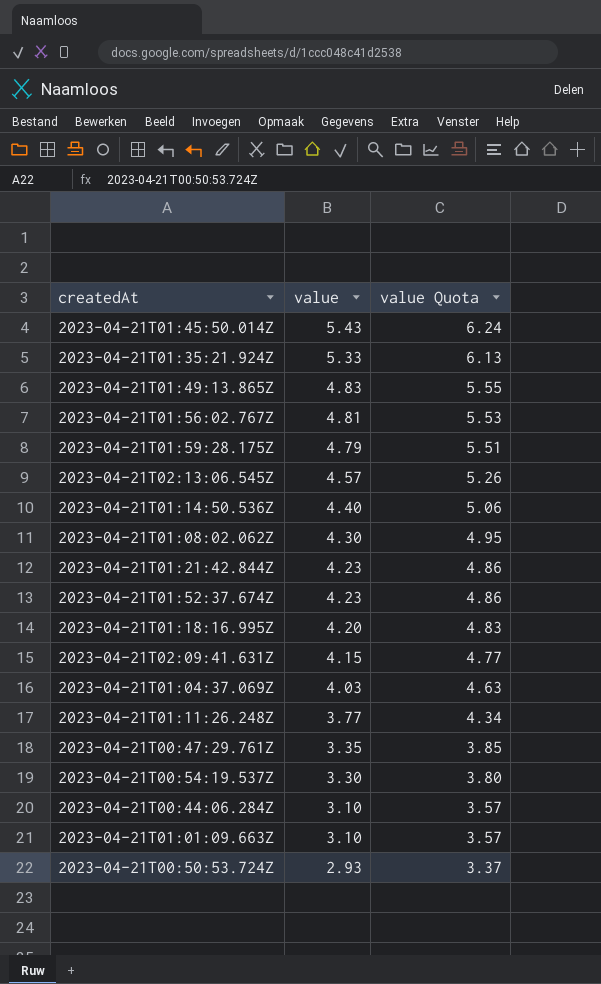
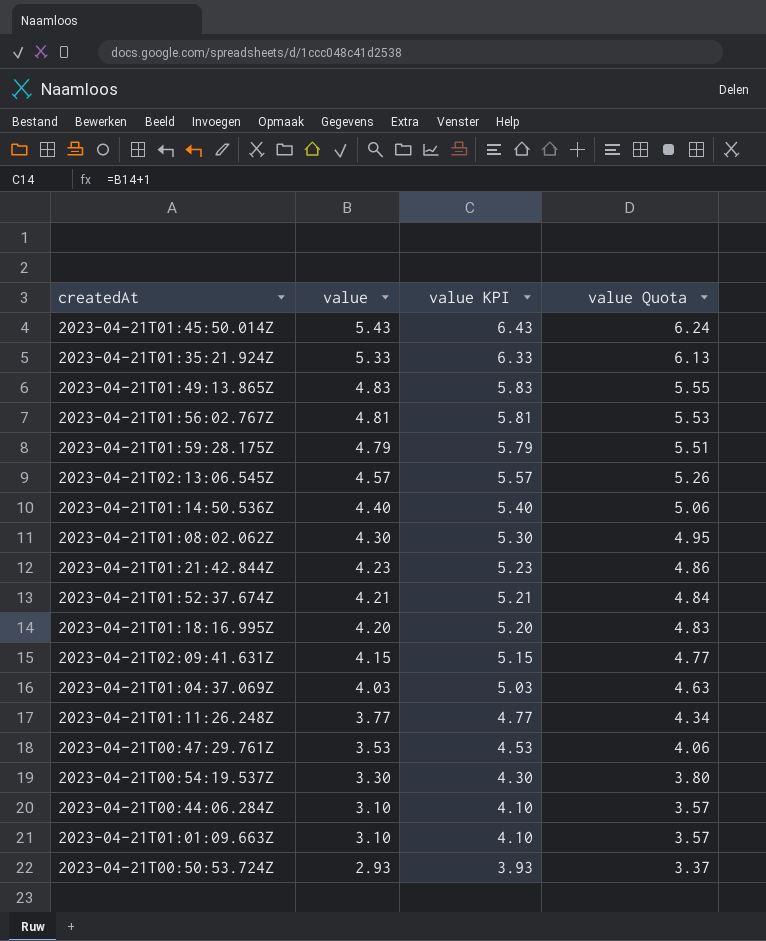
column value KPI | formula: none -> [value] + 1
2023-04-21T01:52:37.674Z | value: 4.23 -> 4.21
2023-04-21T01:52:37.674Z | value Quota: 4.86 -> 4.84
2023-04-21T00:47:29.761Z | value: 3.35 -> 3.53
2023-04-21T00:47:29.761Z | value Quota: 3.85 -> 4.06

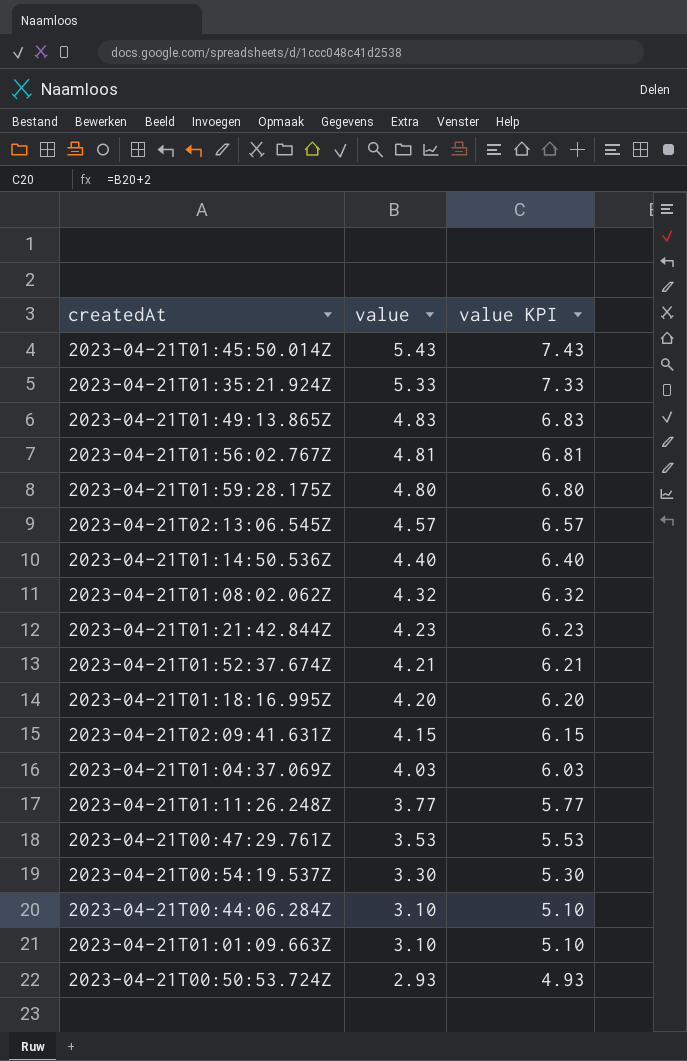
column value Quota | formula: [value] * 1.15 -> none
column value KPI | formula: [value] + 1 -> [value] + 2
2023-04-21T01:59:28.175Z | value: 4.79 -> 4.80
2023-04-21T01:08:02.062Z | value: 4.30 -> 4.32

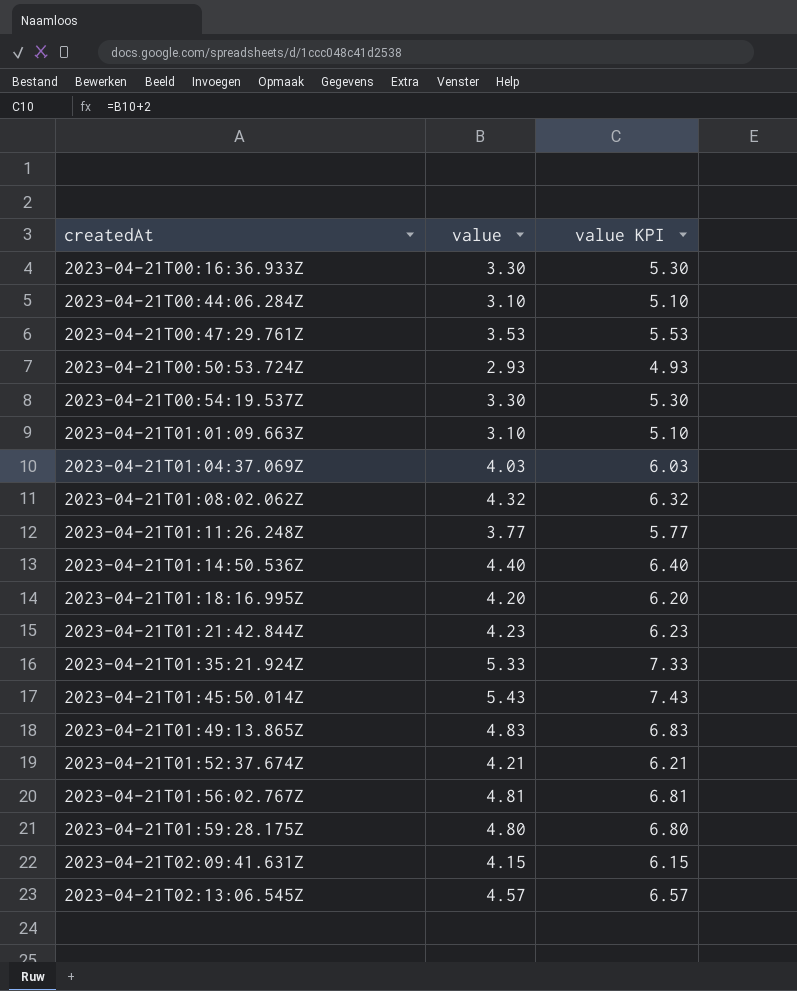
row order: value descending -> createdAt ascending
row 2023-04-21T00:16:36.933Z: none -> 3.30 | 5.30

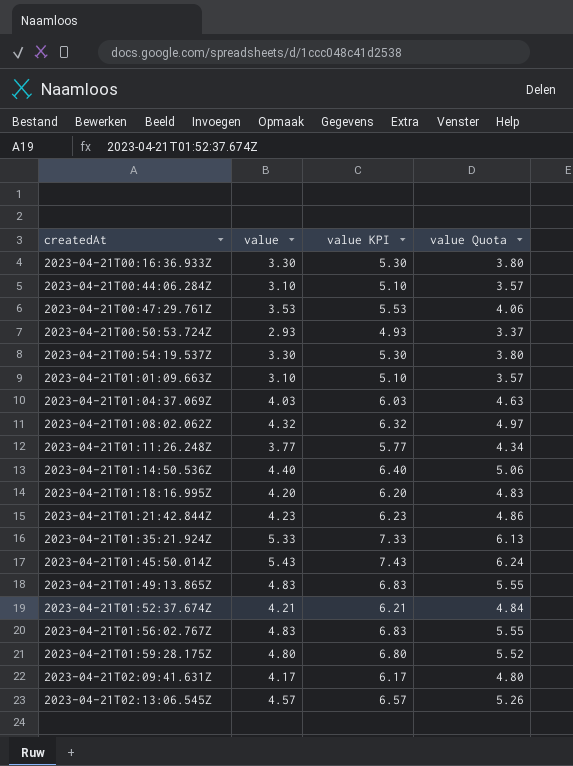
column value Quota | formula: none -> [value] * 1.15
2023-04-21T01:56:02.767Z | value: 4.81 -> 4.83
2023-04-21T01:56:02.767Z | value KPI: 6.81 -> 6.83
2023-04-21T02:09:41.631Z | value: 4.15 -> 4.17
2023-04-21T02:09:41.631Z | value KPI: 6.15 -> 6.17

